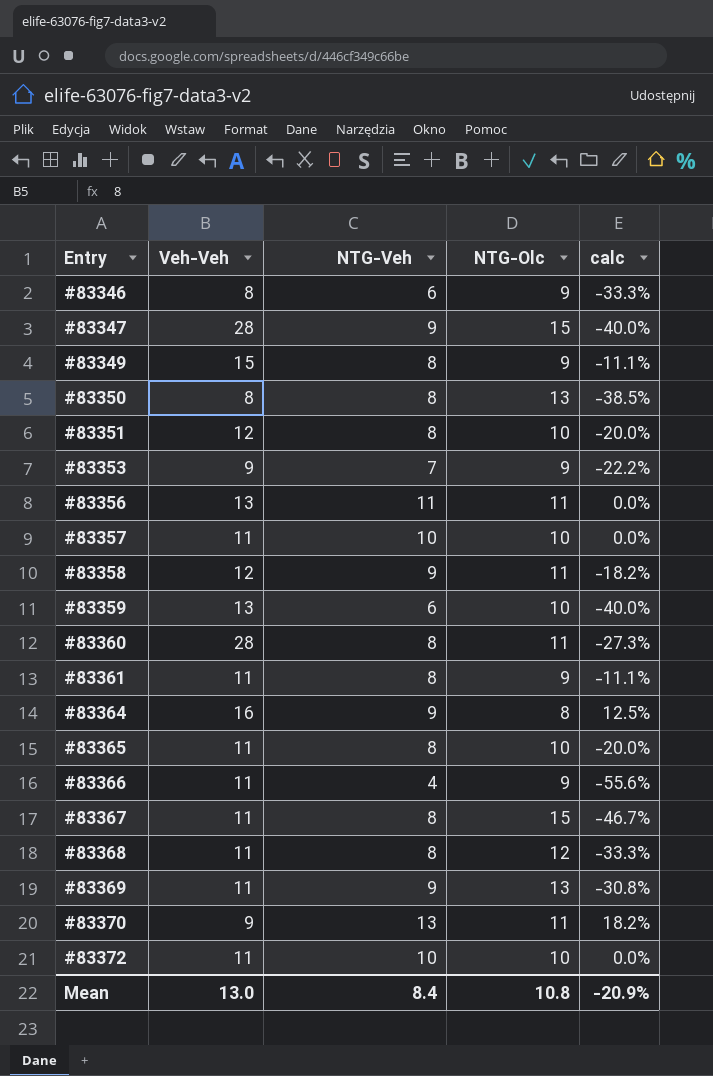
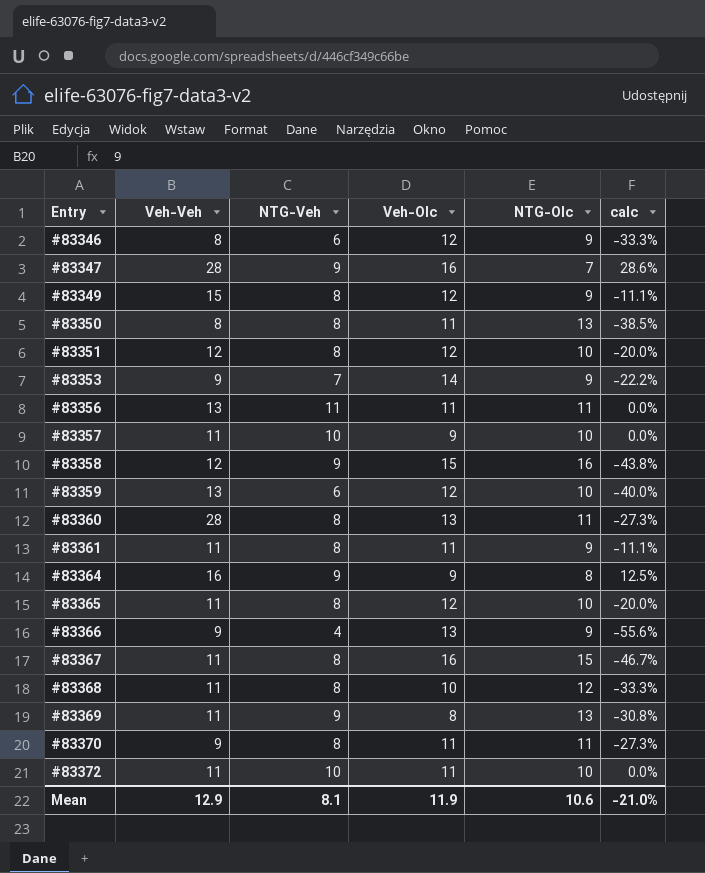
column Veh-Olc | position: none -> 4
#83347 | NTG-Olc: 15 -> 7
#83347 | calc: -40.0% -> 28.6%
#83358 | NTG-Olc: 11 -> 16
#83358 | calc: -18.2% -> -43.8%
#83366 | Veh-Veh: 11 -> 9
#83370 | NTG-Veh: 13 -> 8
#83370 | calc: 18.2% -> -27.3%
Mean | Veh-Veh: 13.0 -> 12.9
Mean | NTG-Veh: 8.4 -> 8.1
Mean | NTG-Olc: 10.8 -> 10.6
Mean | calc: -20.9% -> -21.0%

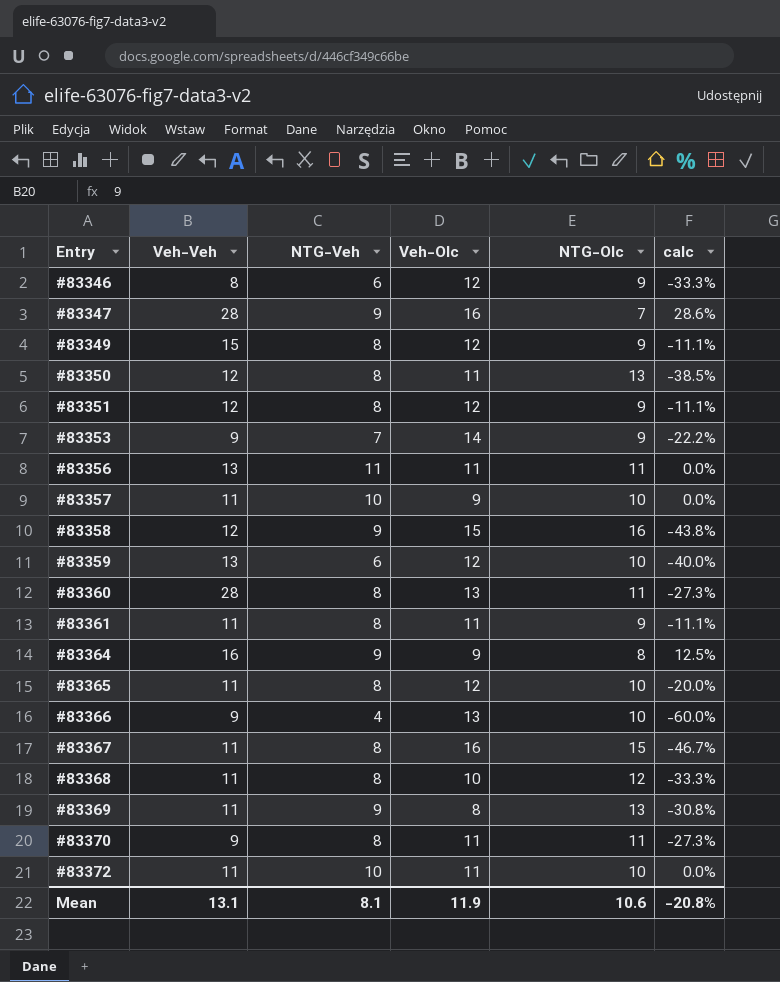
#83350 | Veh-Veh: 8 -> 12
#83351 | NTG-Olc: 10 -> 9
#83351 | calc: -20.0% -> -11.1%
#83366 | NTG-Olc: 9 -> 10
#83366 | calc: -55.6% -> -60.0%
Mean | Veh-Veh: 12.9 -> 13.1
Mean | calc: -21.0% -> -20.8%

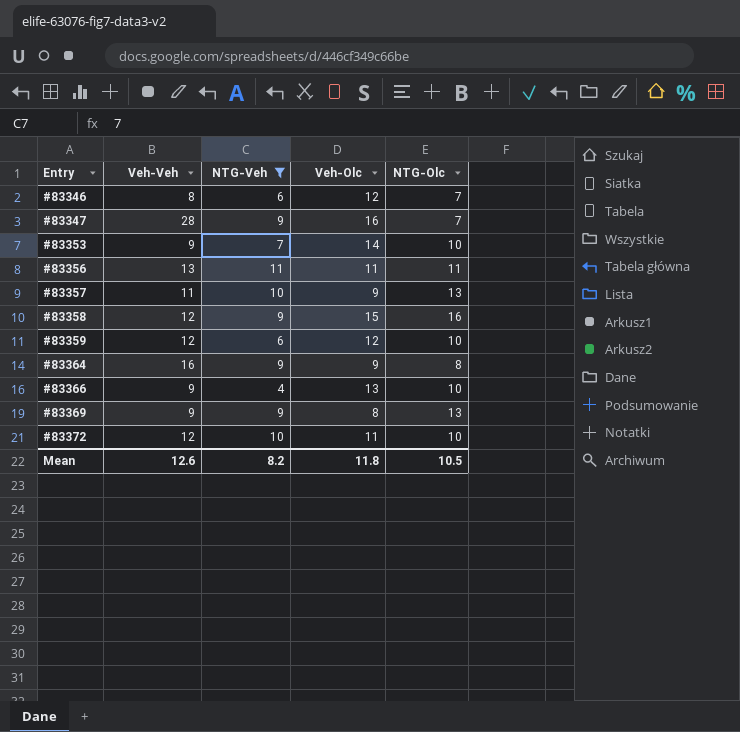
filter: none -> NTG-Veh != 8
column calc | formula: ([NTG-Veh] - [NTG-Olc]) / [NTG-Olc] -> none
#83346 | NTG-Olc: 9 -> 7
#83353 | NTG-Olc: 9 -> 10
#83357 | NTG-Olc: 10 -> 13
#83359 | Veh-Veh: 13 -> 12
#83369 | Veh-Veh: 11 -> 9
#83372 | Veh-Veh: 11 -> 12
Mean | Veh-Veh: 13.1 -> 12.6
Mean | NTG-Veh: 8.1 -> 8.2
Mean | Veh-Olc: 11.9 -> 11.8
Mean | NTG-Olc: 10.6 -> 10.5

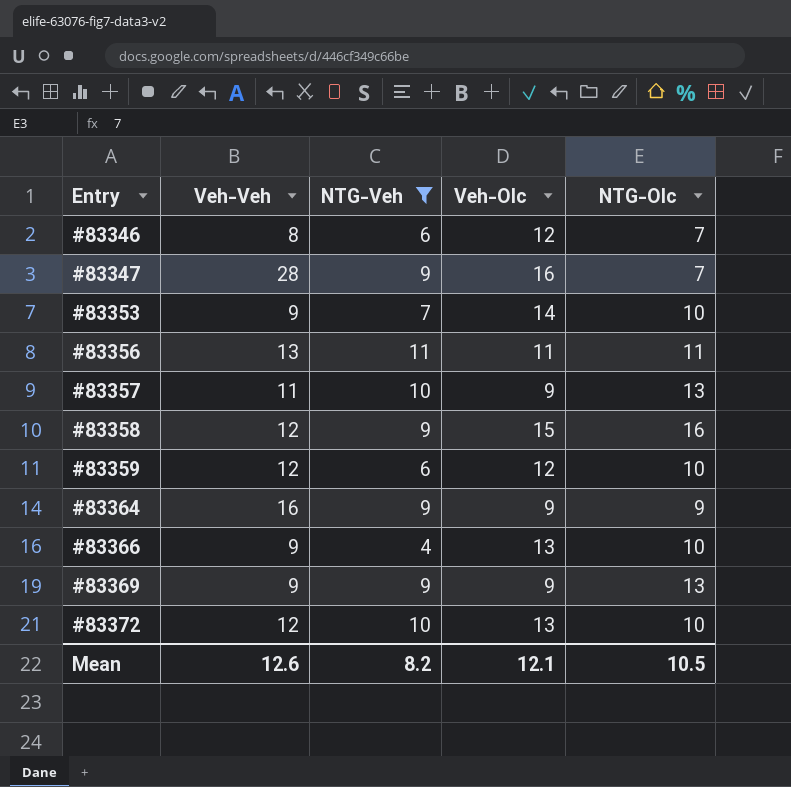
#83364 | NTG-Olc: 8 -> 9
#83369 | Veh-Olc: 8 -> 9
#83372 | Veh-Olc: 11 -> 13
Mean | Veh-Olc: 11.8 -> 12.1

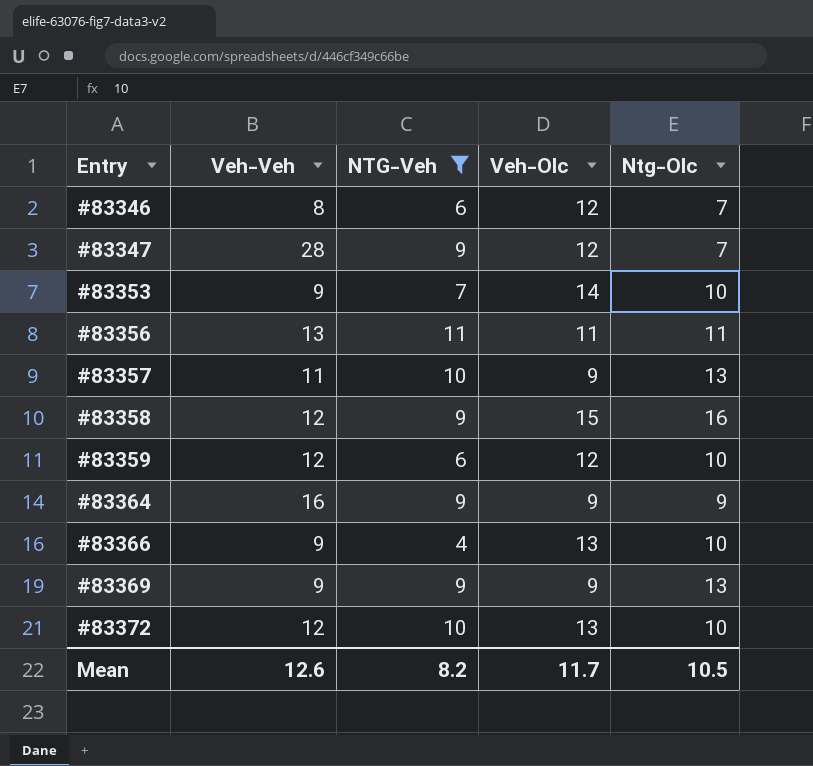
column name: NTG-Olc -> Ntg-Olc
#83347 | Veh-Olc: 16 -> 12
Mean | Veh-Olc: 12.1 -> 11.7

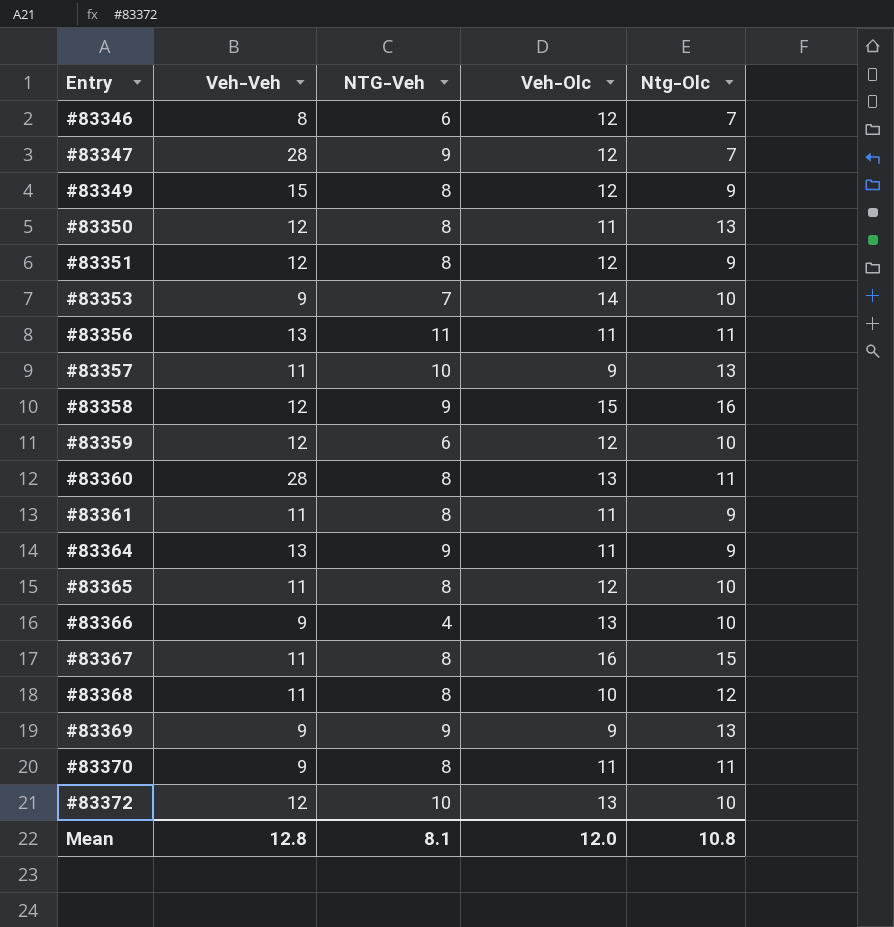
filter: NTG-Veh != 8 -> none
#83364 | Veh-Veh: 16 -> 13
#83364 | Veh-Olc: 9 -> 11
Mean | Veh-Veh: 12.6 -> 12.8
Mean | NTG-Veh: 8.2 -> 8.1
Mean | Veh-Olc: 11.7 -> 12.0
Mean | Ntg-Olc: 10.5 -> 10.8

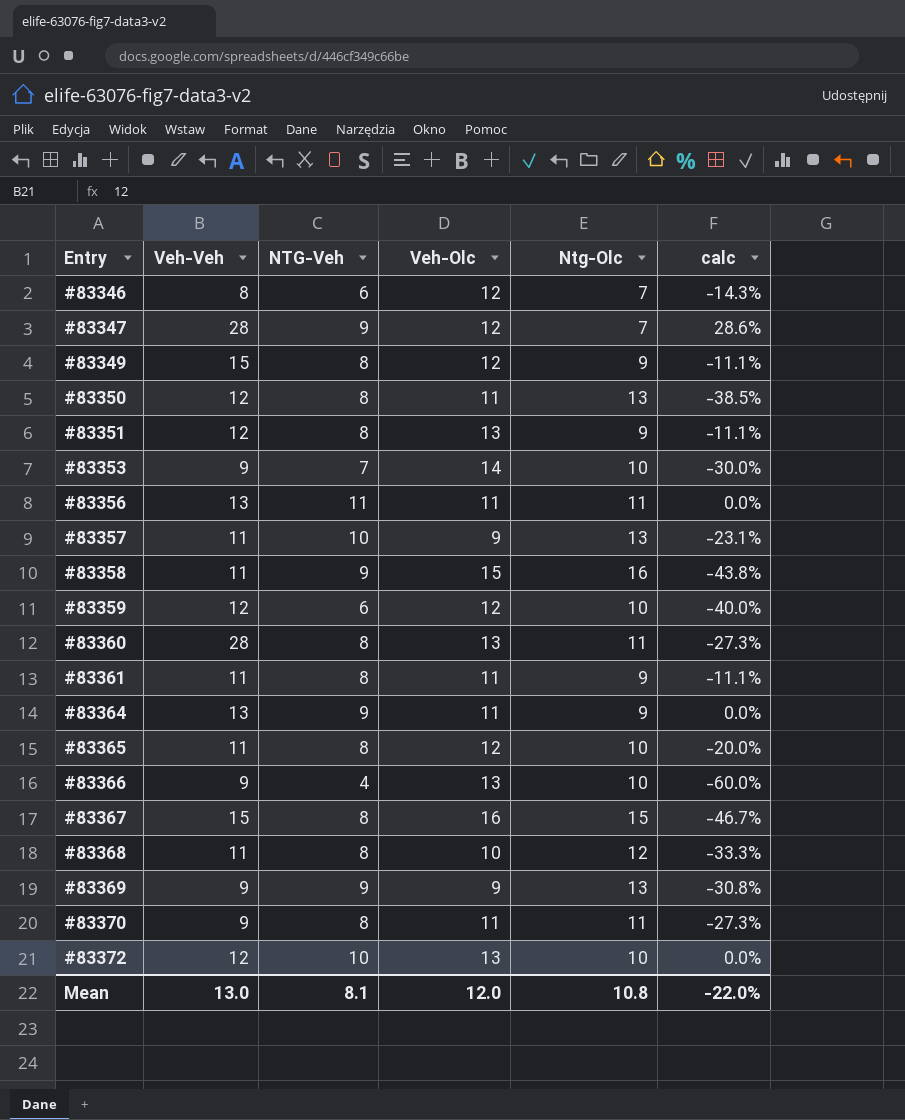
column calc | formula: none -> ([NTG-Veh] - [Ntg-Olc]) / [Ntg-Olc]
#83351 | Veh-Olc: 12 -> 13
#83358 | Veh-Veh: 12 -> 11
#83367 | Veh-Veh: 11 -> 15
Mean | Veh-Veh: 12.8 -> 13.0

